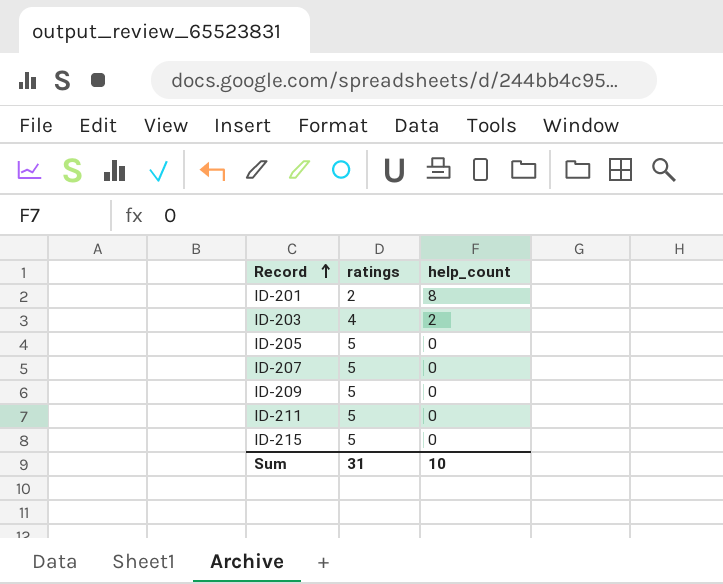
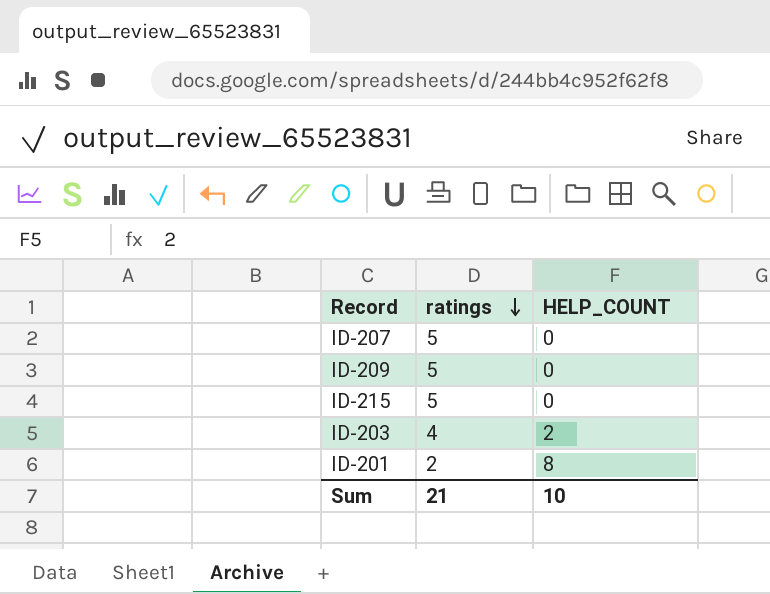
row order: Record ascending -> ratings descending
column name: help_count -> HELP_COUNT
row ID-205: 5 | 0 -> none
row ID-211: 5 | 0 -> none
Sum | ratings: 31 -> 21

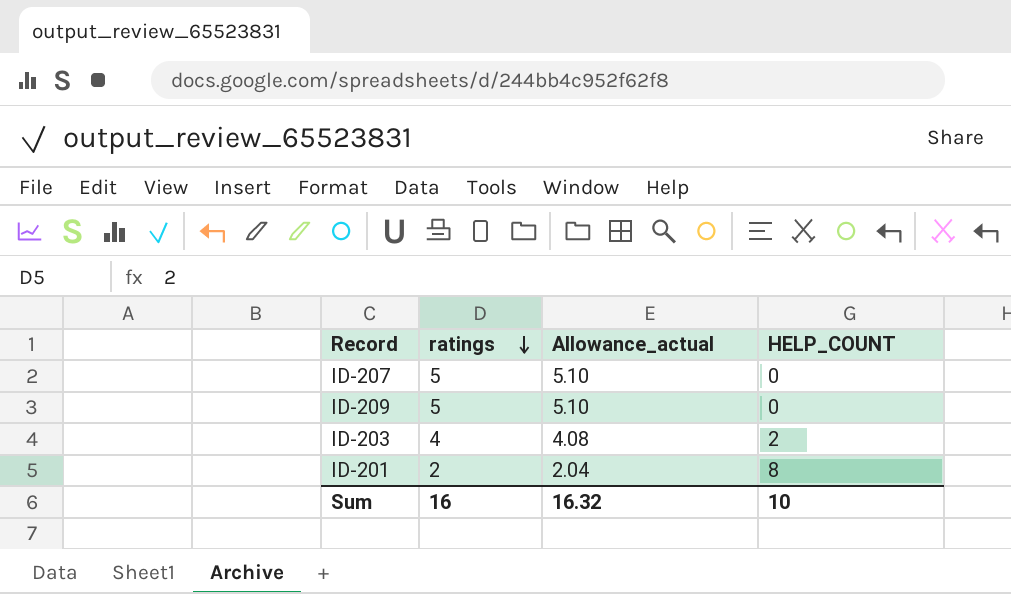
column Allowance_actual | formula: none -> [ratings] * 1.02
row ID-215: 5 | 0 -> none
Sum | ratings: 21 -> 16

